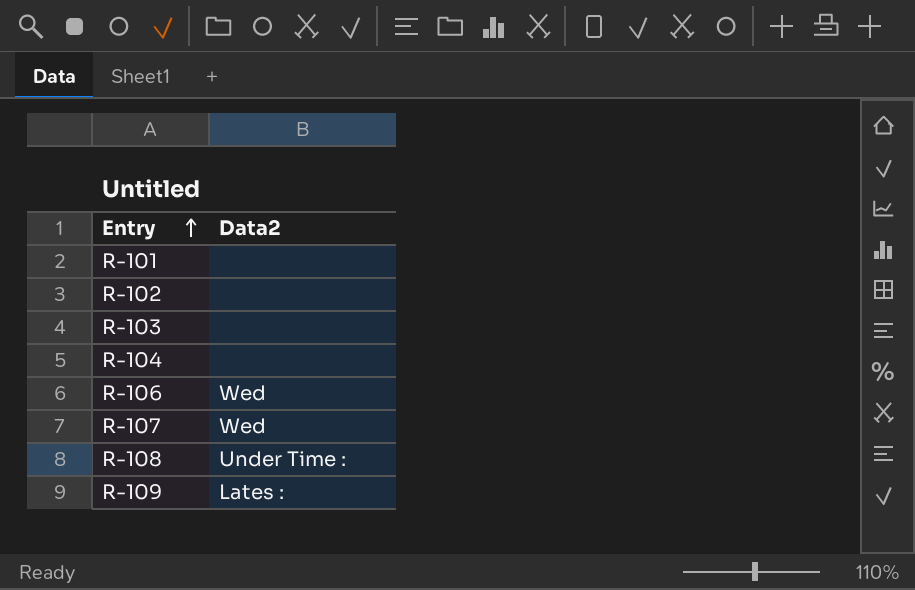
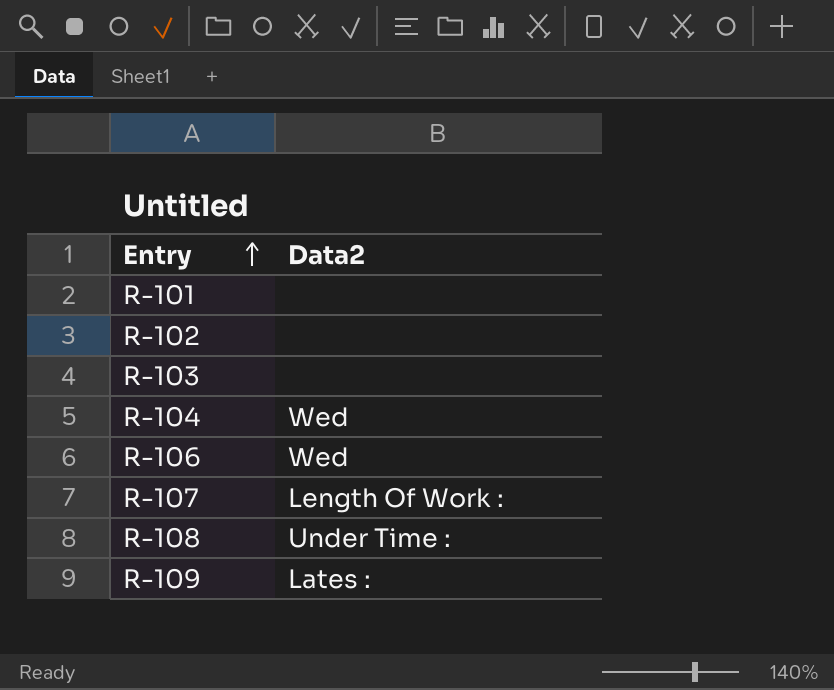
R-104 | Data2: none -> Wed
R-107 | Data2: Wed -> Length Of Work :

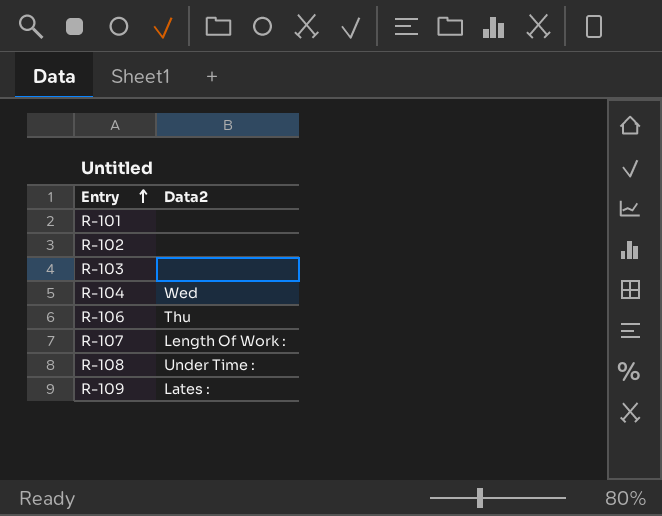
R-106 | Data2: Wed -> Thu

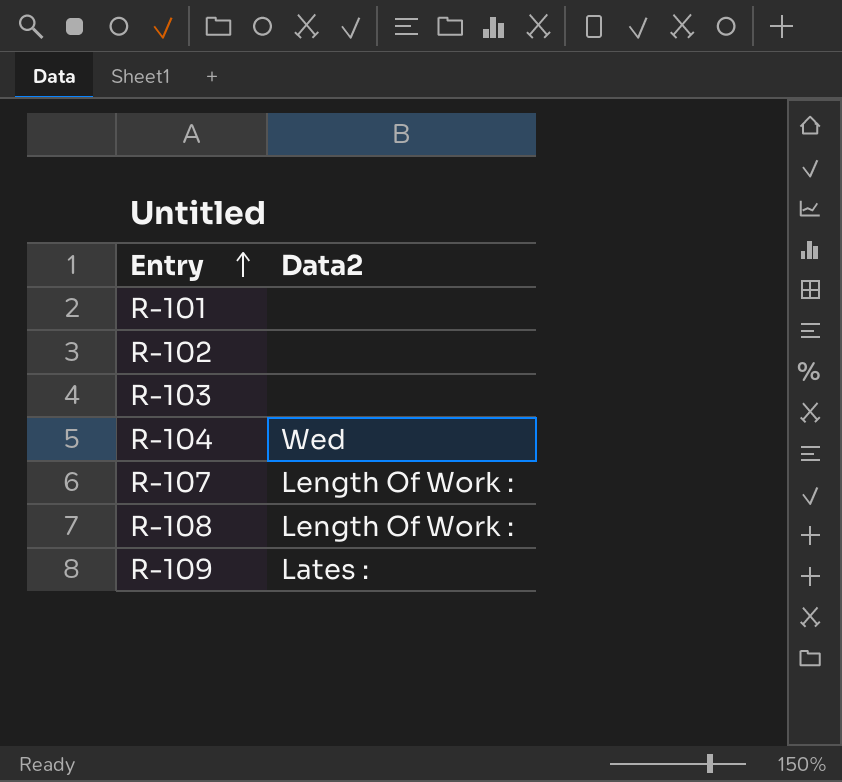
row R-106: Thu -> none
R-108 | Data2: Under Time : -> Length Of Work :

